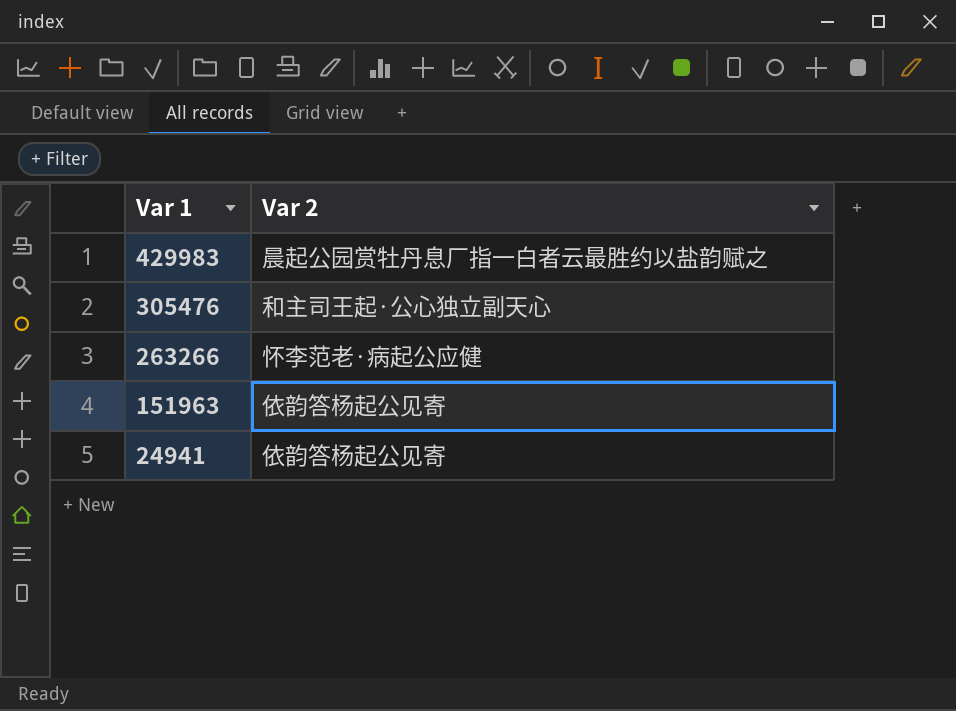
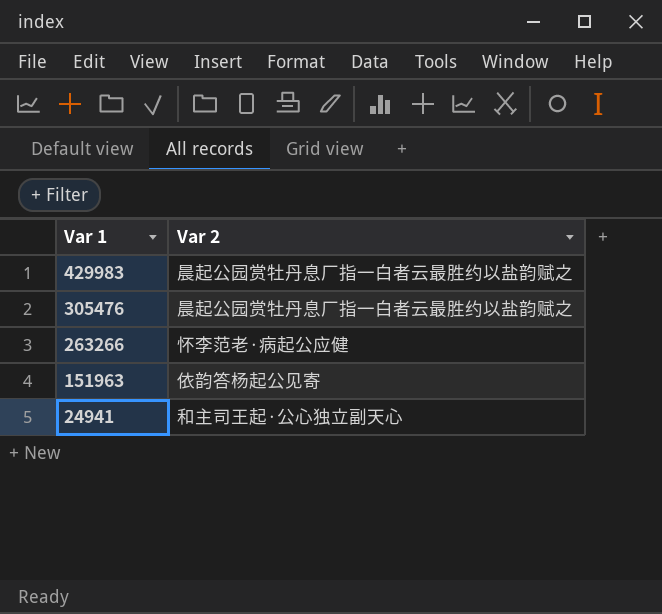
305476 | Var 2: 和主司王起·公心独立副天心 -> 晨起公园赏牡丹息厂指一白者云最胜约以盐韵赋之
24941 | Var 2: 依韵答杨起公见寄 -> 和主司王起·公心独立副天心

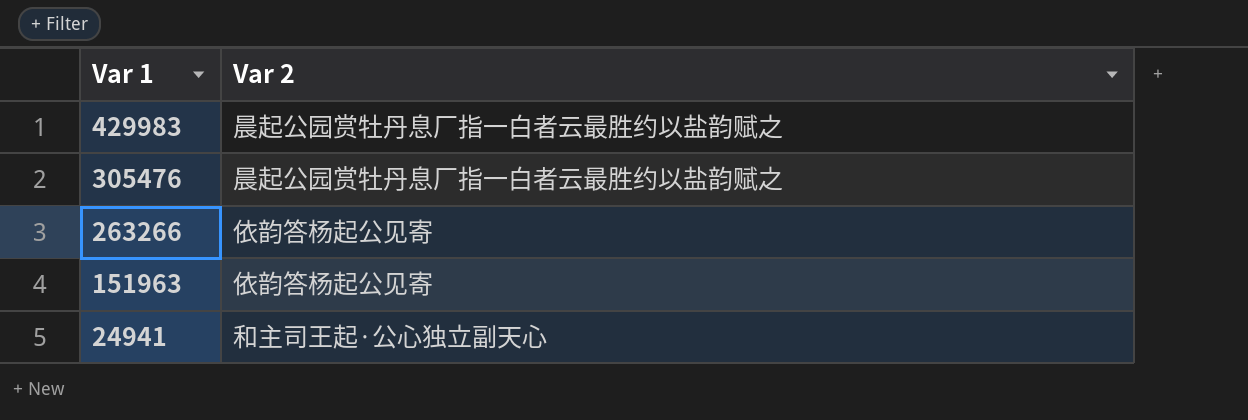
263266 | Var 2: 怀李范老·病起公应健 -> 依韵答杨起公见寄

